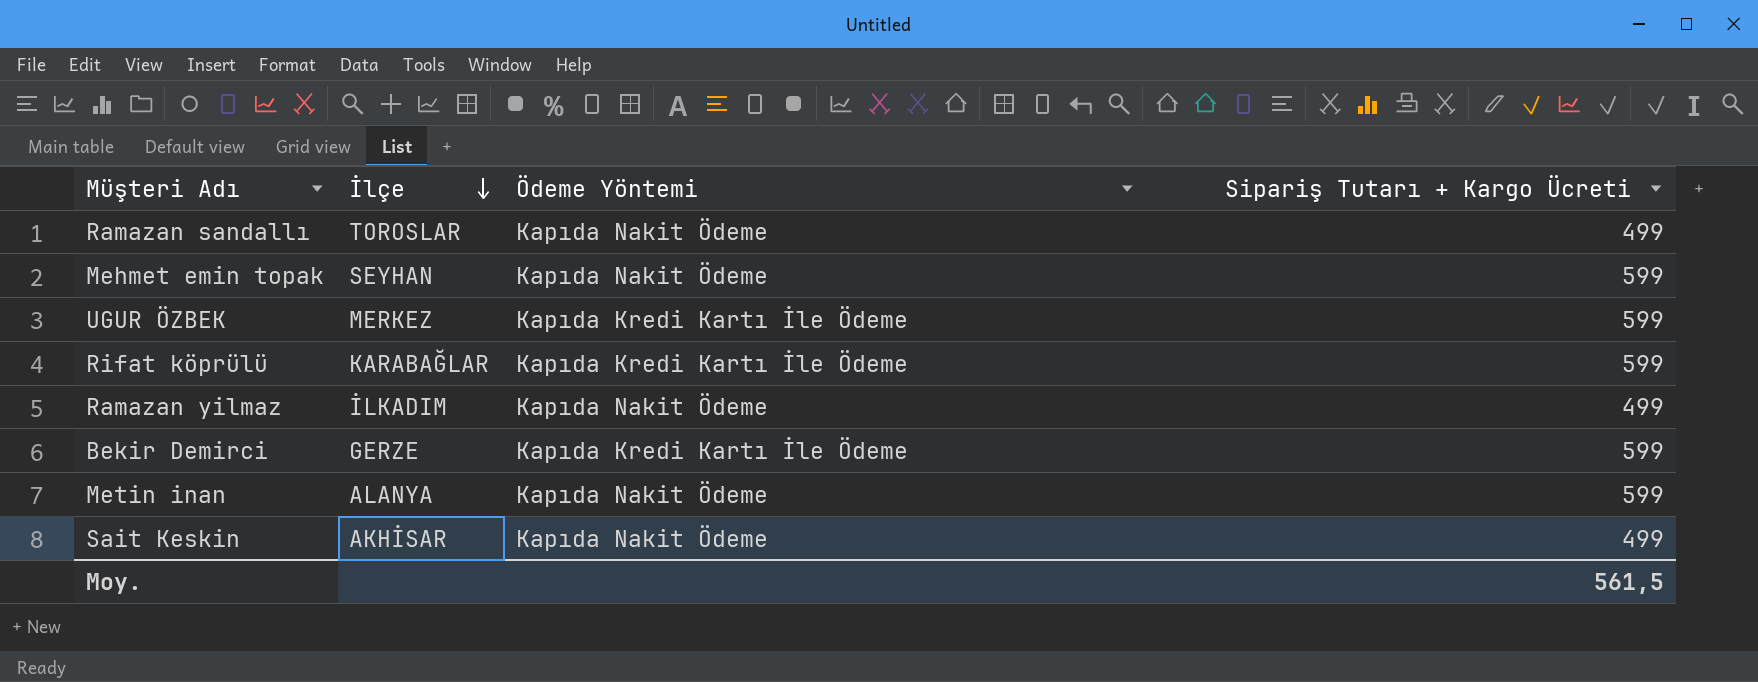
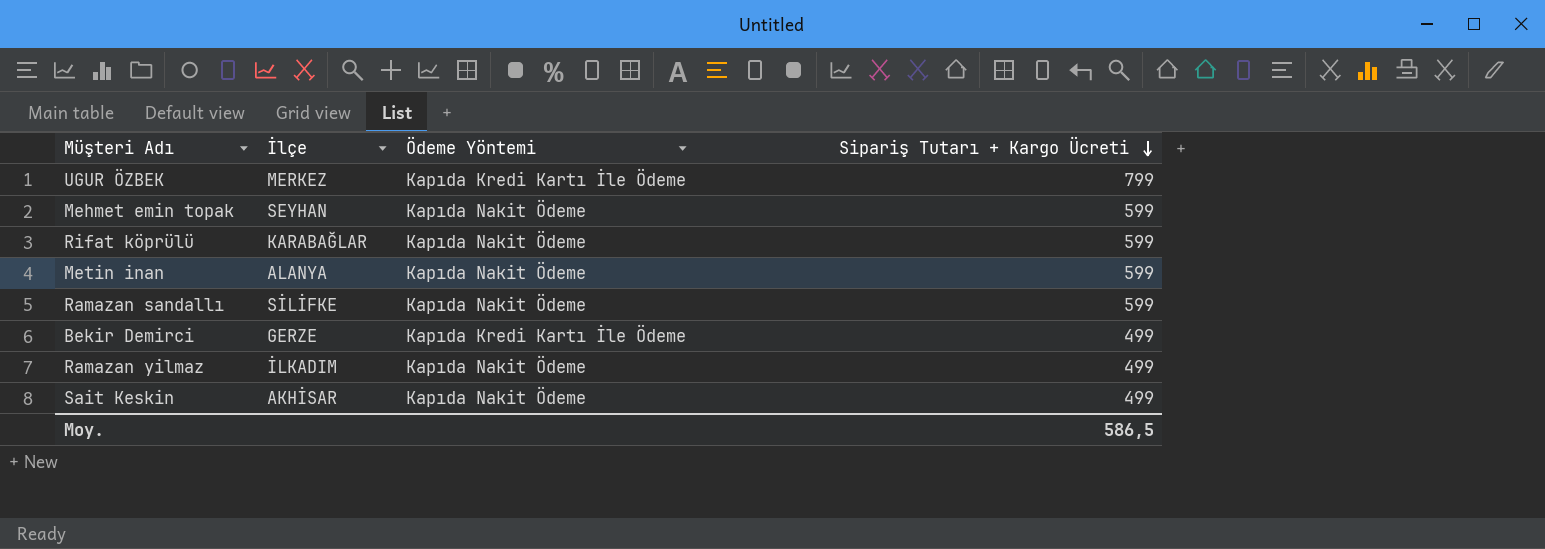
row order: İlçe descending -> Sipariş Tutarı + Kargo Ücreti descending
UGUR ÖZBEK | Sipariş Tutarı + Kargo Ücreti: 599 -> 799
Rifat köprülü | Ödeme Yöntemi: Kapıda Kredi Kartı İle Ödeme -> Kapıda Nakit Ödeme
Ramazan sandallı | İlçe: TOROSLAR -> SİLİFKE
Ramazan sandallı | Sipariş Tutarı + Kargo Ücreti: 499 -> 599
Bekir Demirci | Sipariş Tutarı + Kargo Ücreti: 599 -> 499
Moy. | Sipariş Tutarı + Kargo Ücreti: 561,5 -> 586,5

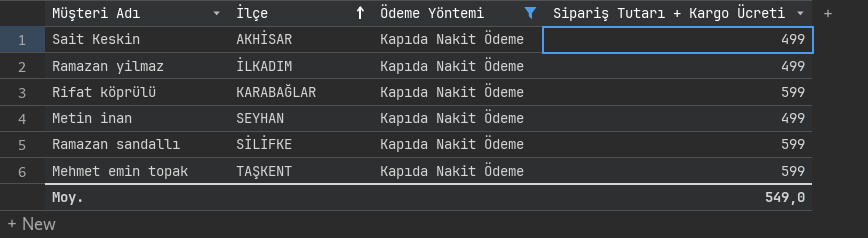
filter: none -> Ödeme Yöntemi = Kapıda Nakit Ödeme
row order: Sipariş Tutarı + Kargo Ücreti descending -> İlçe ascending
Metin inan | İlçe: ALANYA -> SEYHAN
Metin inan | Sipariş Tutarı + Kargo Ücreti: 599 -> 499
Mehmet emin topak | İlçe: SEYHAN -> TAŞKENT
Moy. | Sipariş Tutarı + Kargo Ücreti: 586,5 -> 549,0

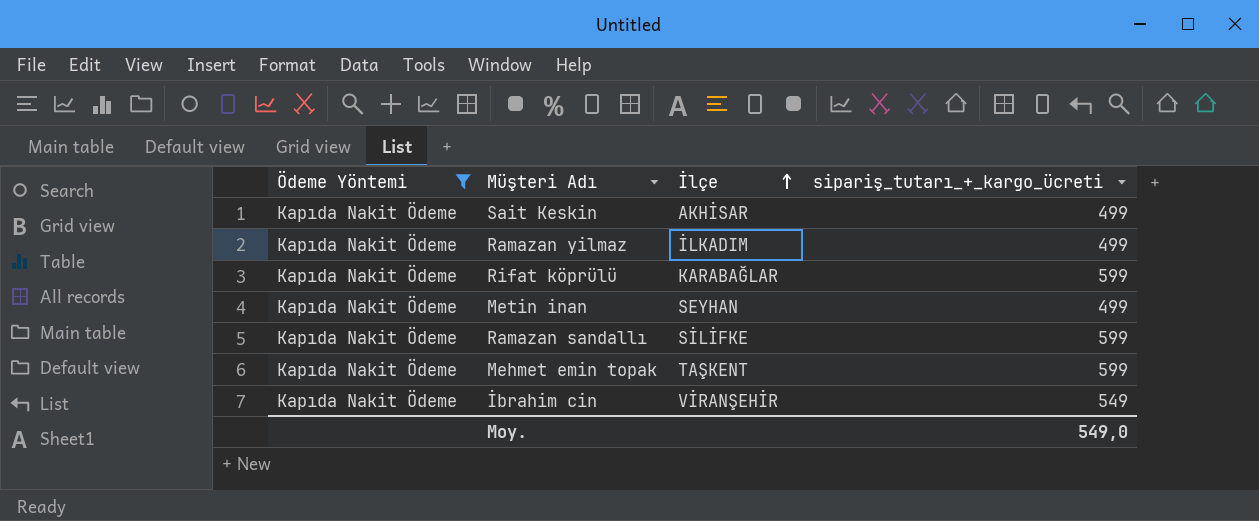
column Ödeme Yöntemi | position: 3 -> 1
column name: Sipariş Tutarı + Kargo Ücreti -> sipariş_tutarı_+_kargo_ücreti
row İbrahim cin: none -> Kapıda Nakit Ödeme | VİRANŞEHİR | 549

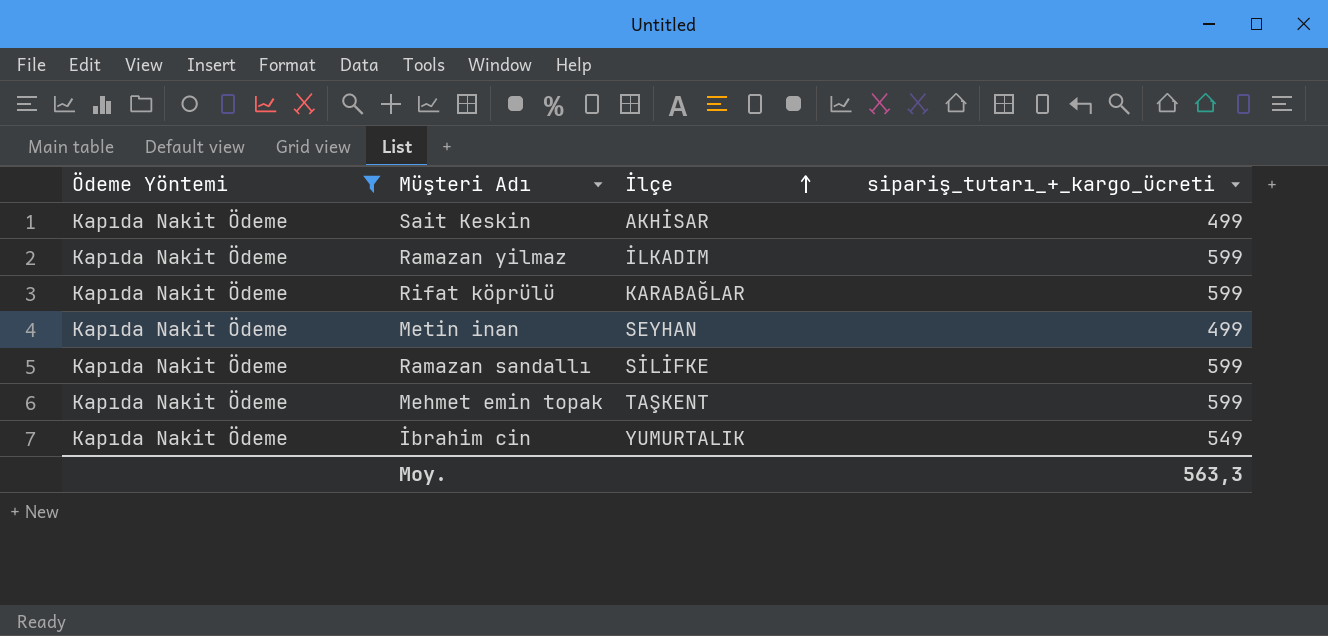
Ramazan yilmaz | sipariş_tutarı_+_kargo_ücreti: 499 -> 599
İbrahim cin | İlçe: VİRANŞEHİR -> YUMURTALIK
Moy. | sipariş_tutarı_+_kargo_ücreti: 549,0 -> 563,3

